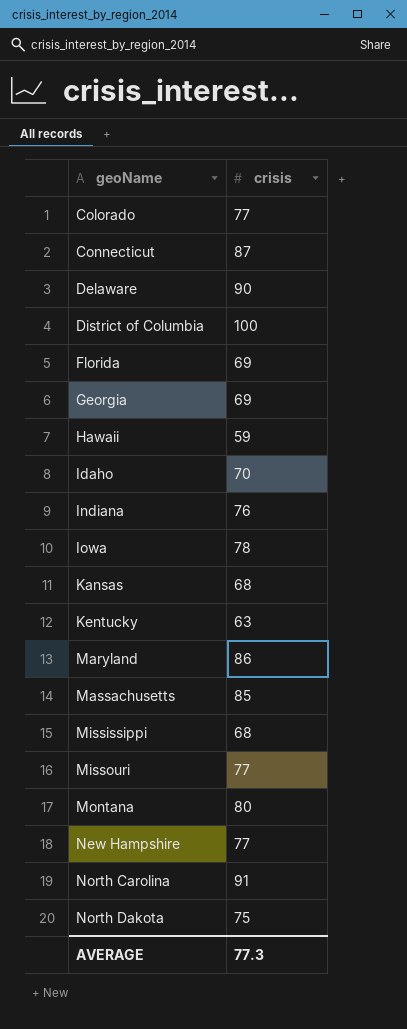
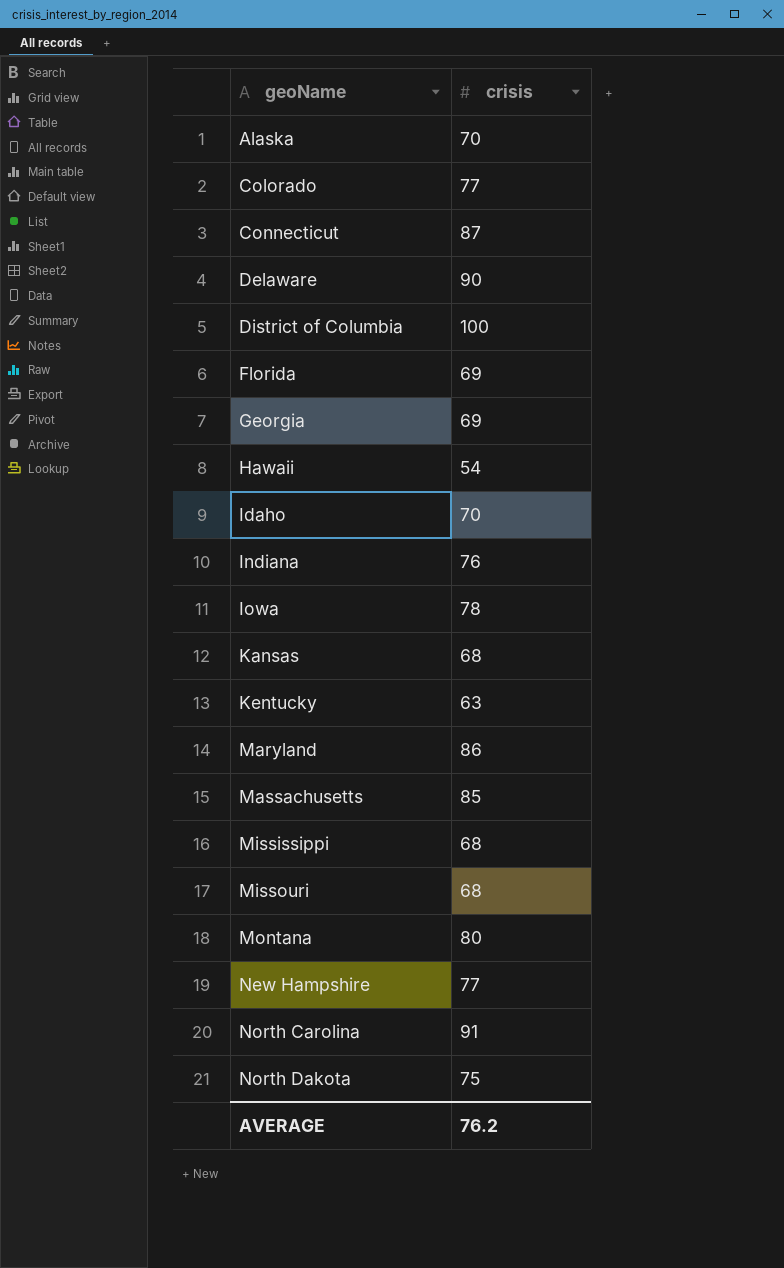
row Alaska: none -> 70
Hawaii | crisis: 59 -> 54
Missouri | crisis: 77 -> 68
AVERAGE | crisis: 77.3 -> 76.2

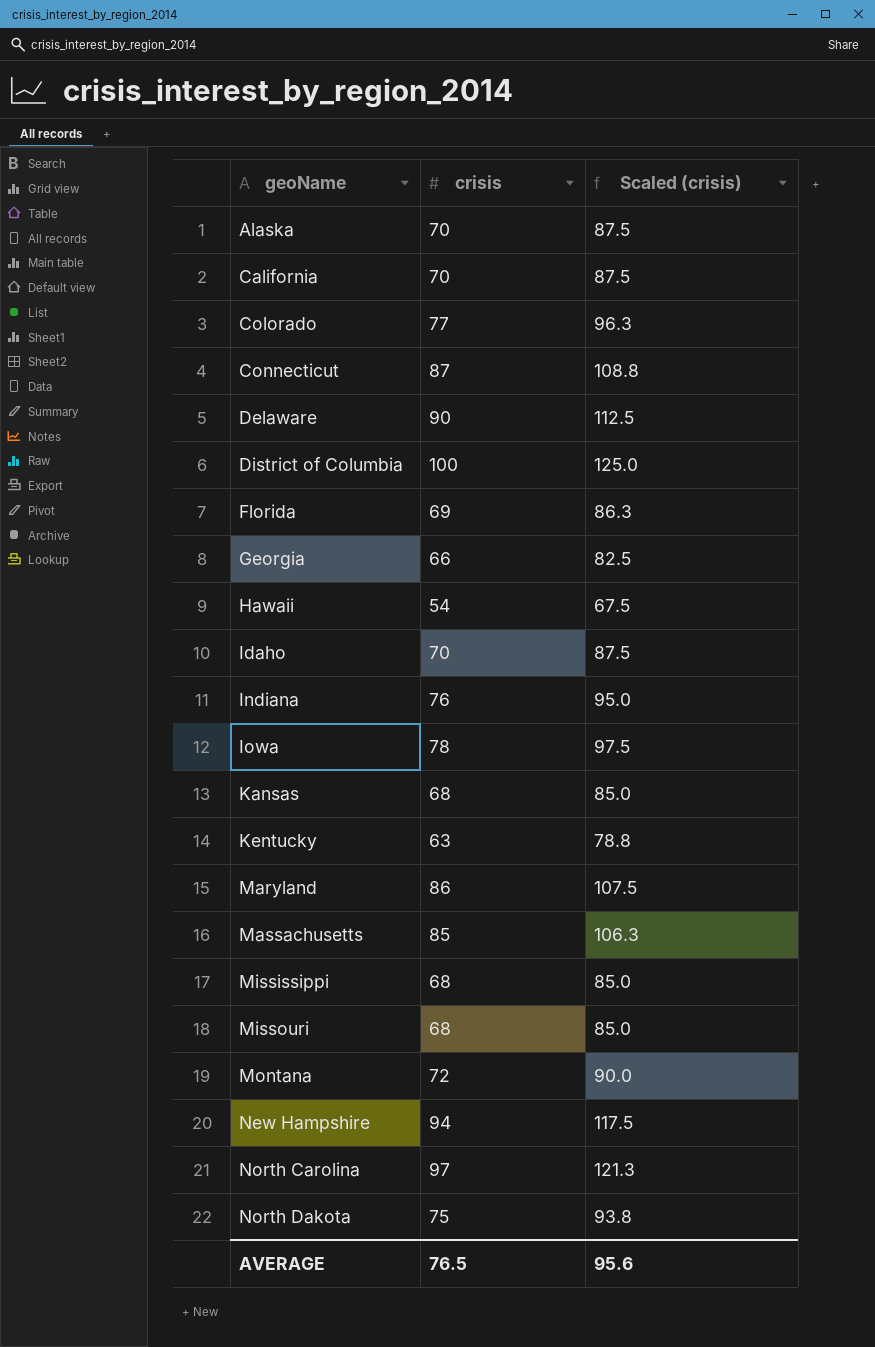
column Scaled (crisis) | formula: none -> [crisis] * 1.25
row California: none -> 70 | 87.5
Georgia | crisis: 69 -> 66
Montana | crisis: 80 -> 72
New Hampshire | crisis: 77 -> 94
North Carolina | crisis: 91 -> 97
AVERAGE | crisis: 76.2 -> 76.5

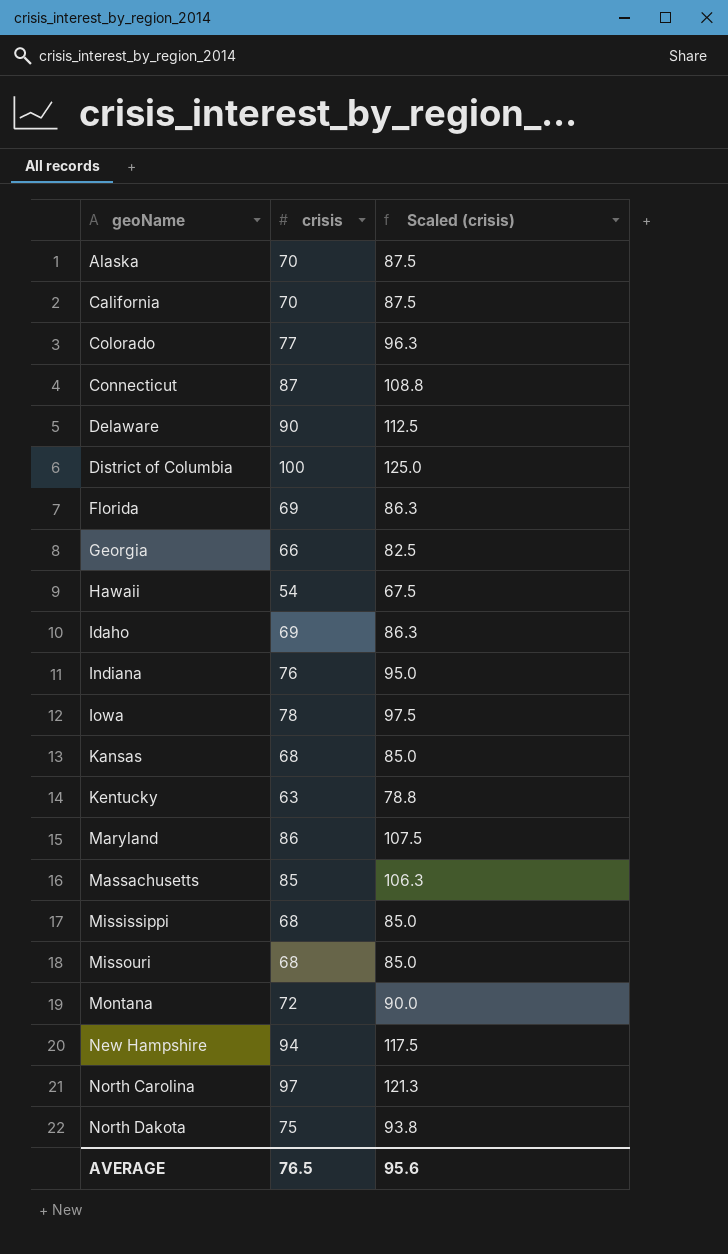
Idaho | crisis: 70 -> 69
Idaho | Scaled (crisis): 87.5 -> 86.3

